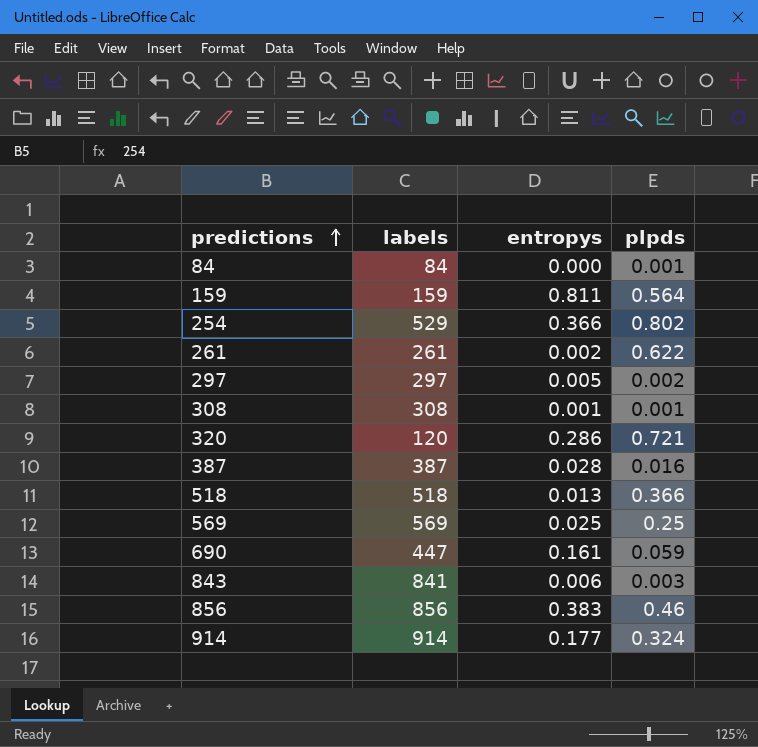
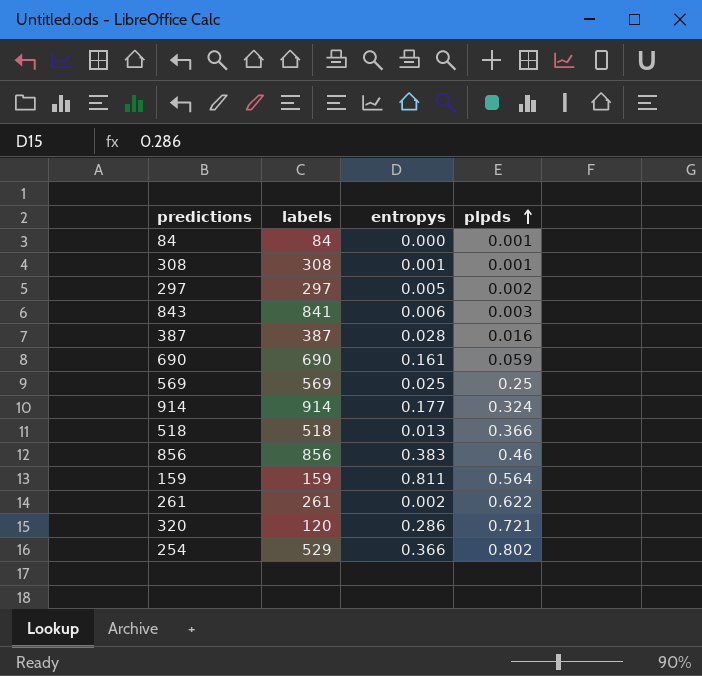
row order: predictions ascending -> plpds ascending
690 | labels: 447 -> 690

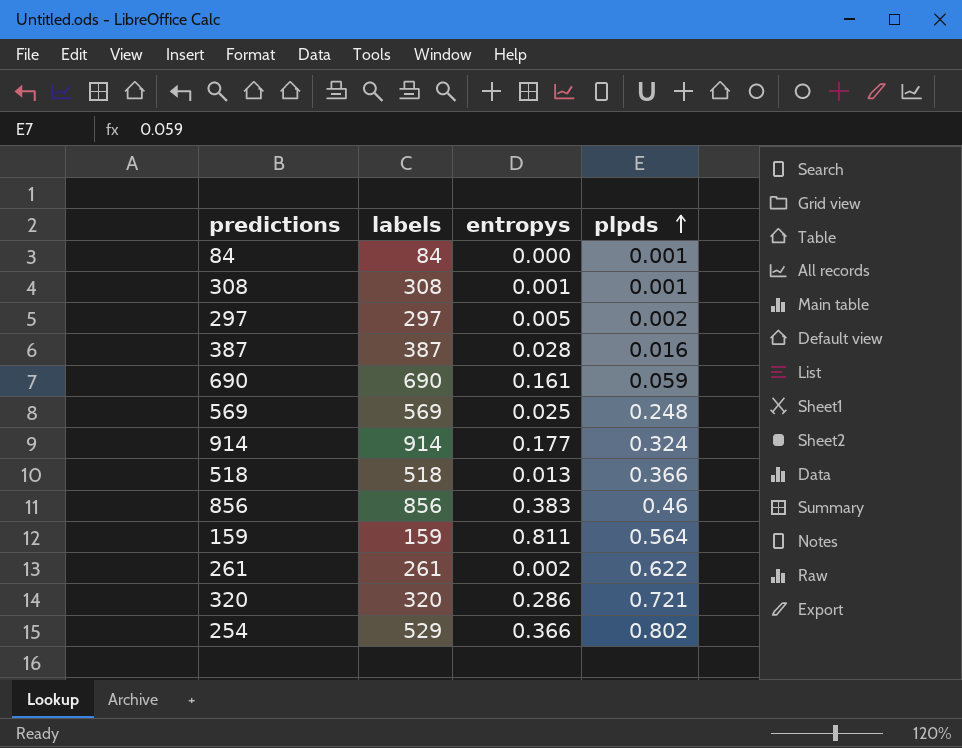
row 843: 841 | 0.006 | 0.003 -> none
569 | plpds: 0.25 -> 0.248
320 | labels: 120 -> 320

